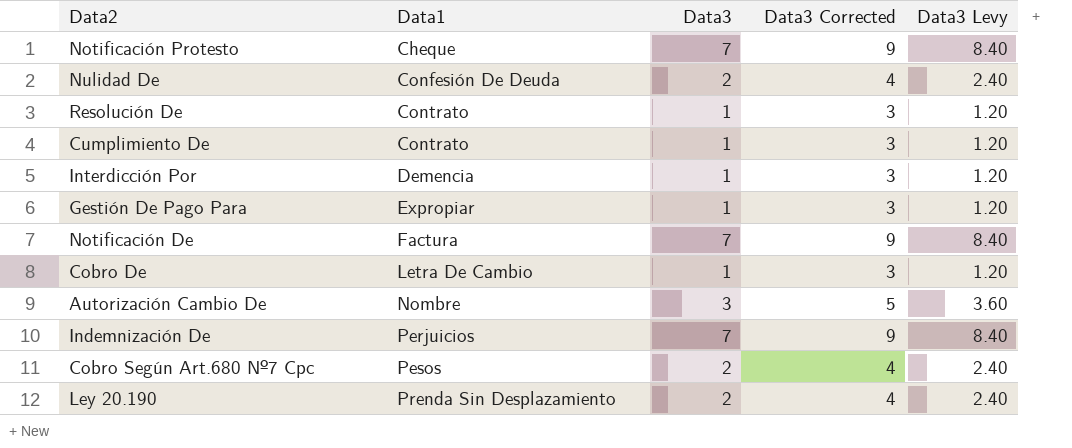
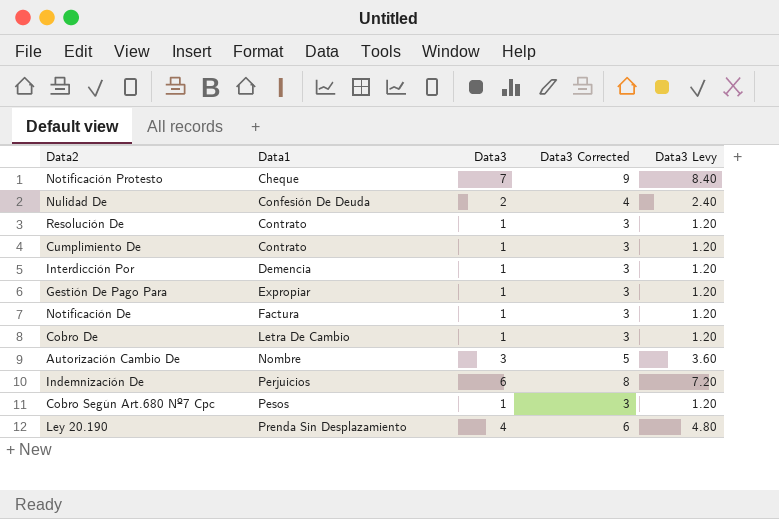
Notificación De | Data3: 7 -> 1
Notificación De | Data3 Corrected: 9 -> 3
Notificación De | Data3 Levy: 8.40 -> 1.20
Indemnización De | Data3: 7 -> 6
Indemnización De | Data3 Corrected: 9 -> 8
Indemnización De | Data3 Levy: 8.40 -> 7.20
Cobro Según Art.680 Nº7 Cpc | Data3: 2 -> 1
Cobro Según Art.680 Nº7 Cpc | Data3 Corrected: 4 -> 3
Cobro Según Art.680 Nº7 Cpc | Data3 Levy: 2.40 -> 1.20
Ley 20.190 | Data3: 2 -> 4
Ley 20.190 | Data3 Corrected: 4 -> 6
Ley 20.190 | Data3 Levy: 2.40 -> 4.80

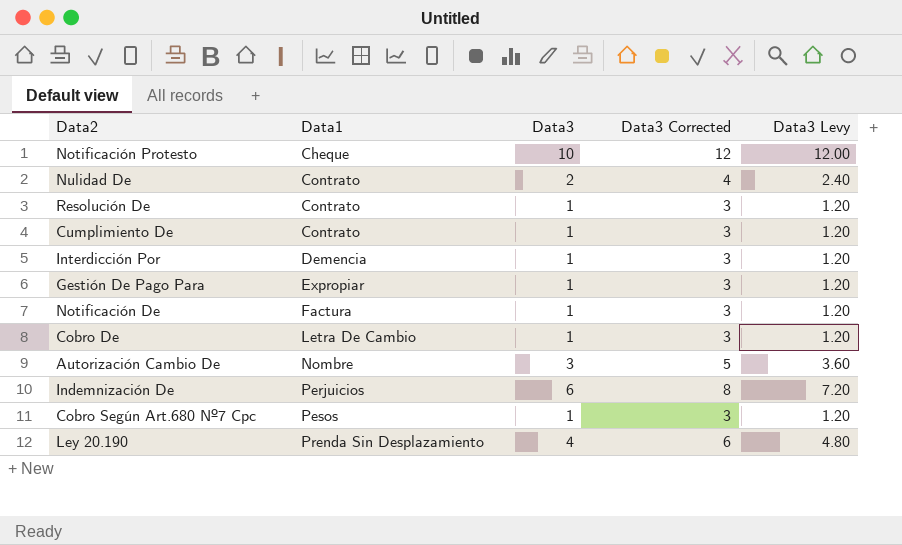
Notificación Protesto | Data3: 7 -> 10
Notificación Protesto | Data3 Corrected: 9 -> 12
Notificación Protesto | Data3 Levy: 8.40 -> 12.00
Nulidad De | Data1: Confesión De Deuda -> Contrato

